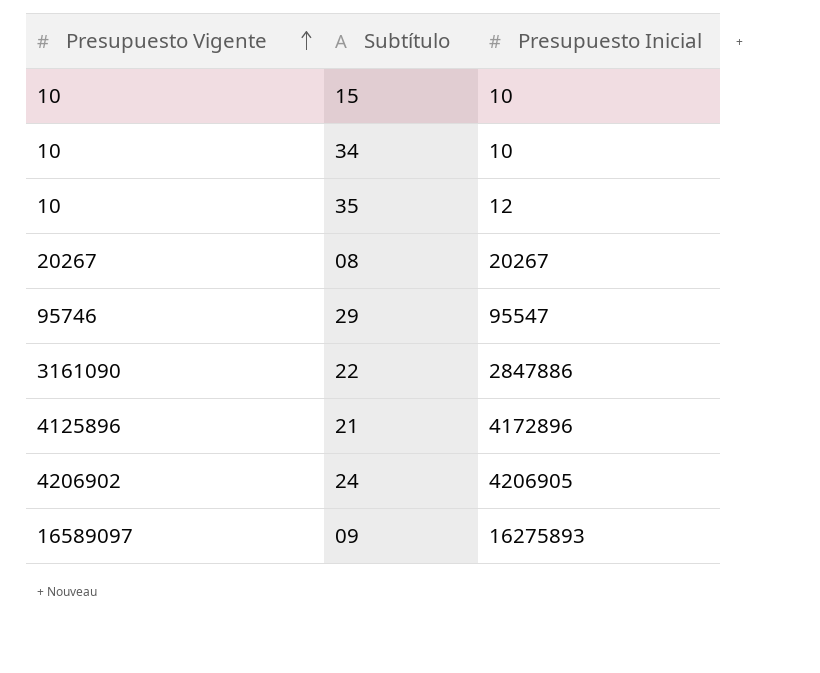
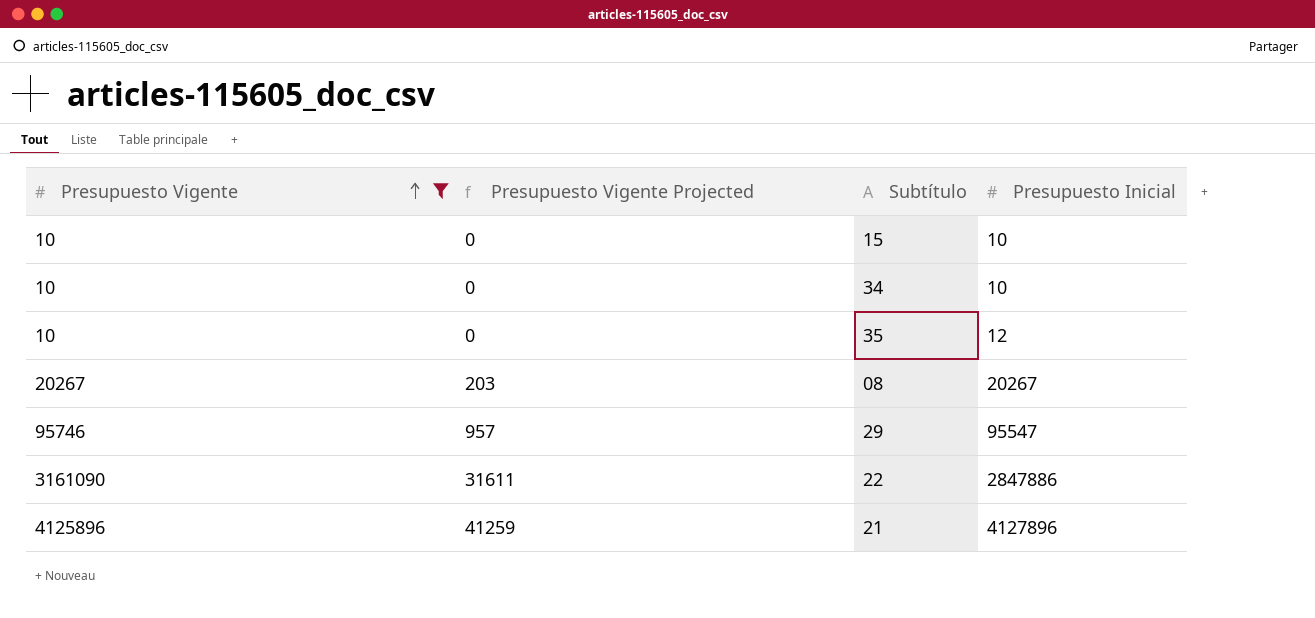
filter: none -> Presupuesto Vigente <= 4125896
column Presupuesto Vigente Projected | formula: none -> [Presupuesto Vigente] * 0.01
21 | Presupuesto Inicial: 4172896 -> 4127896

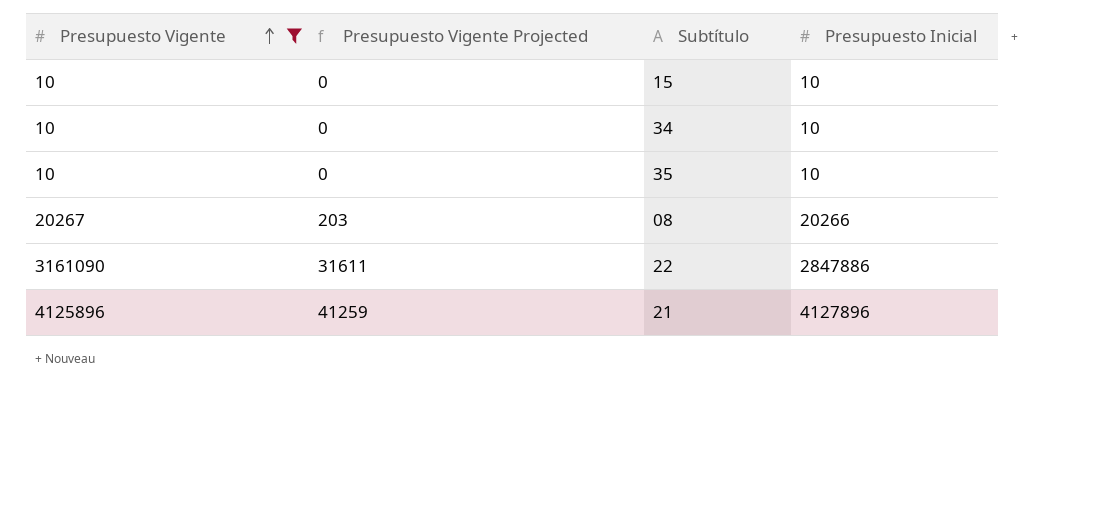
row 29: 95746 | 957 | 95547 -> none
35 | Presupuesto Inicial: 12 -> 10
08 | Presupuesto Inicial: 20267 -> 20266

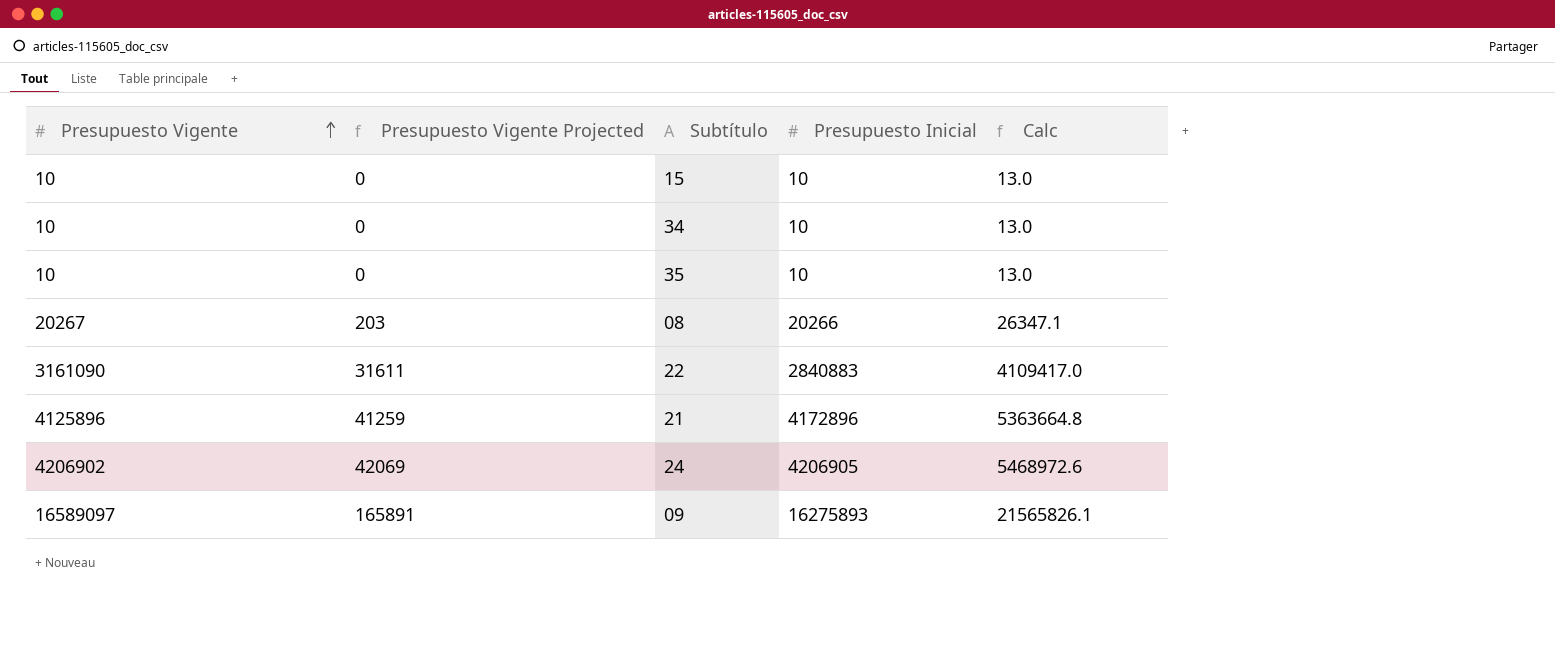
filter: Presupuesto Vigente <= 4125896 -> none
column Calc | formula: none -> [Presupuesto Vigente] * 1.3
22 | Presupuesto Inicial: 2847886 -> 2840883
21 | Presupuesto Inicial: 4127896 -> 4172896

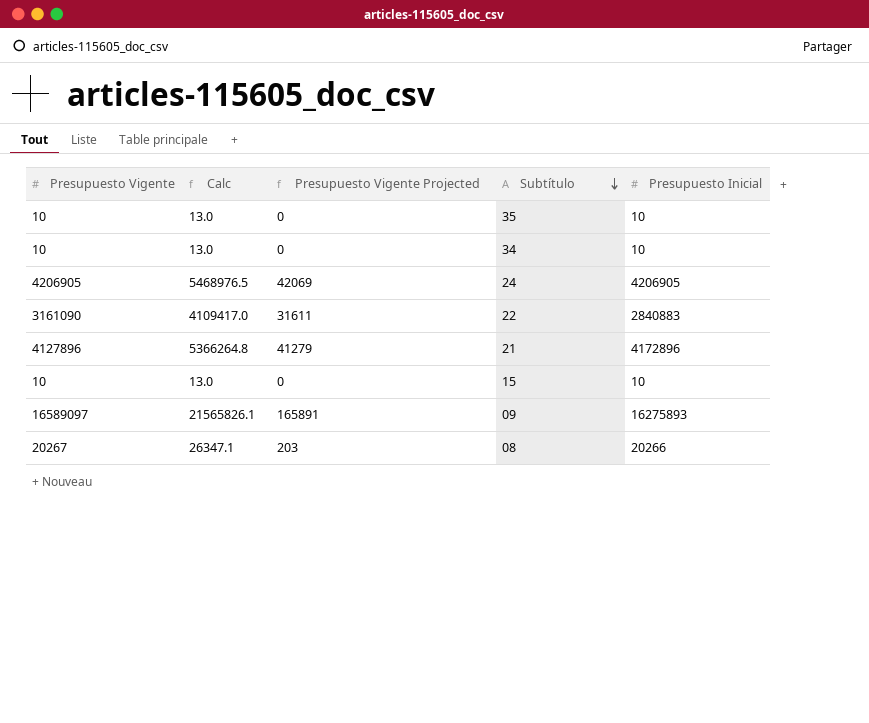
row order: Presupuesto Vigente ascending -> Subtítulo descending
column Calc | position: 5 -> 2
24 | Presupuesto Vigente: 4206902 -> 4206905
24 | Calc: 5468972.6 -> 5468976.5
21 | Presupuesto Vigente: 4125896 -> 4127896
21 | Calc: 5363664.8 -> 5366264.8
21 | Presupuesto Vigente Projected: 41259 -> 41279

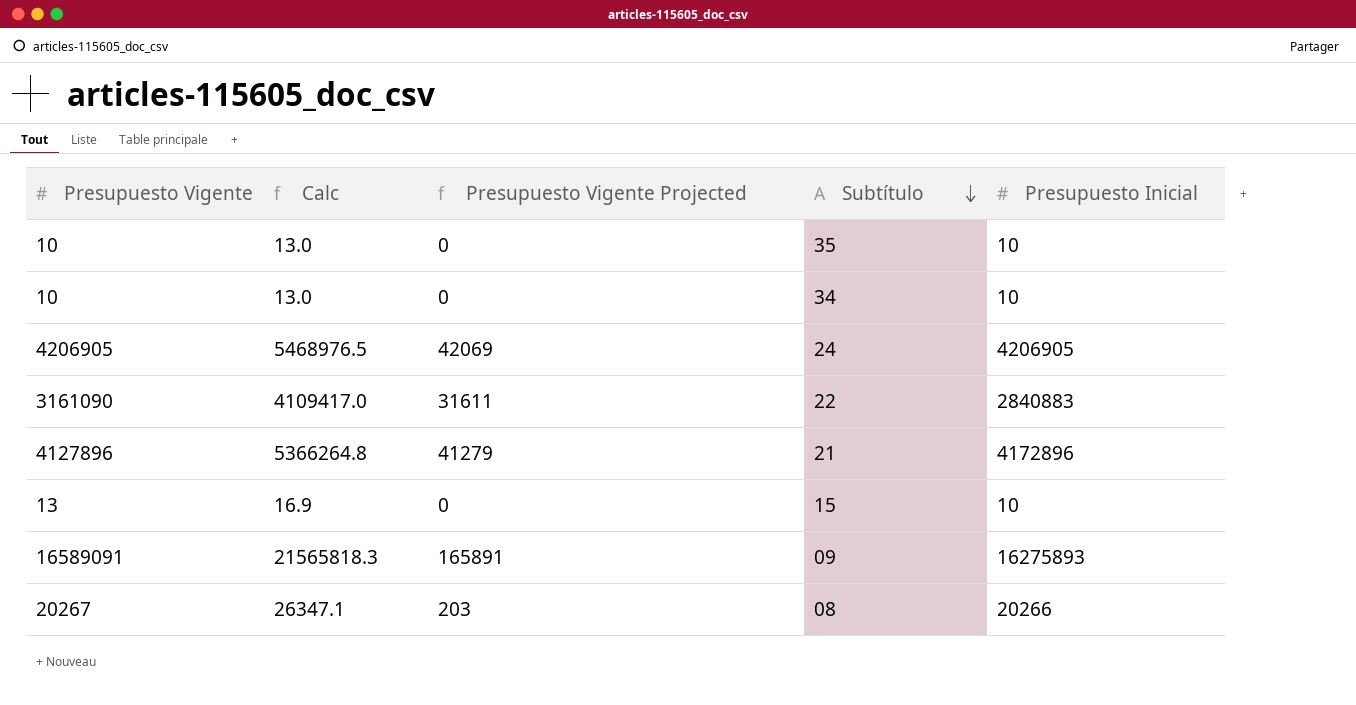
15 | Presupuesto Vigente: 10 -> 13
15 | Calc: 13.0 -> 16.9
09 | Presupuesto Vigente: 16589097 -> 16589091
09 | Calc: 21565826.1 -> 21565818.3

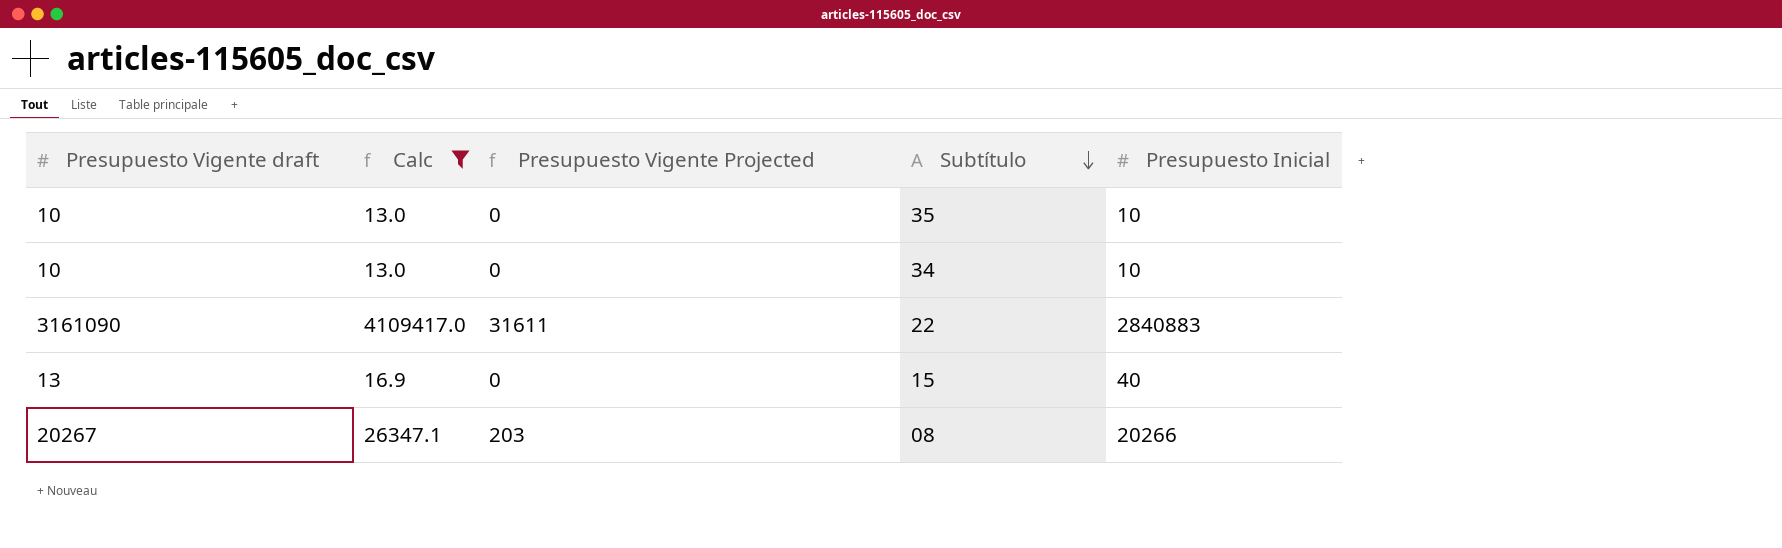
filter: none -> Calc <= 4109417.0
column name: Presupuesto Vigente -> Presupuesto Vigente draft
15 | Presupuesto Inicial: 10 -> 40

